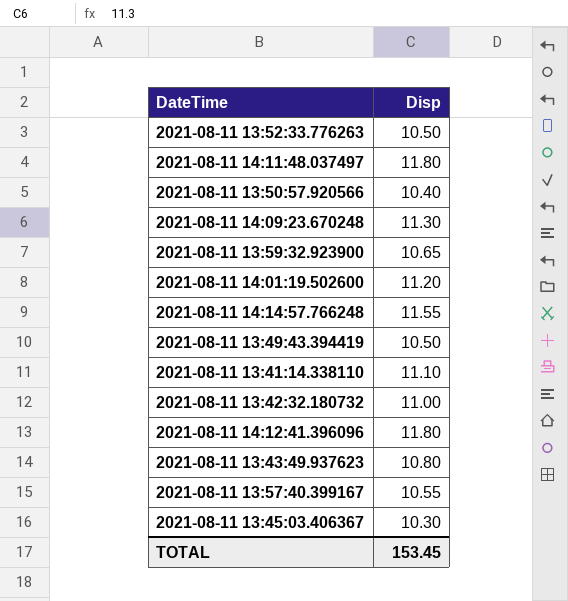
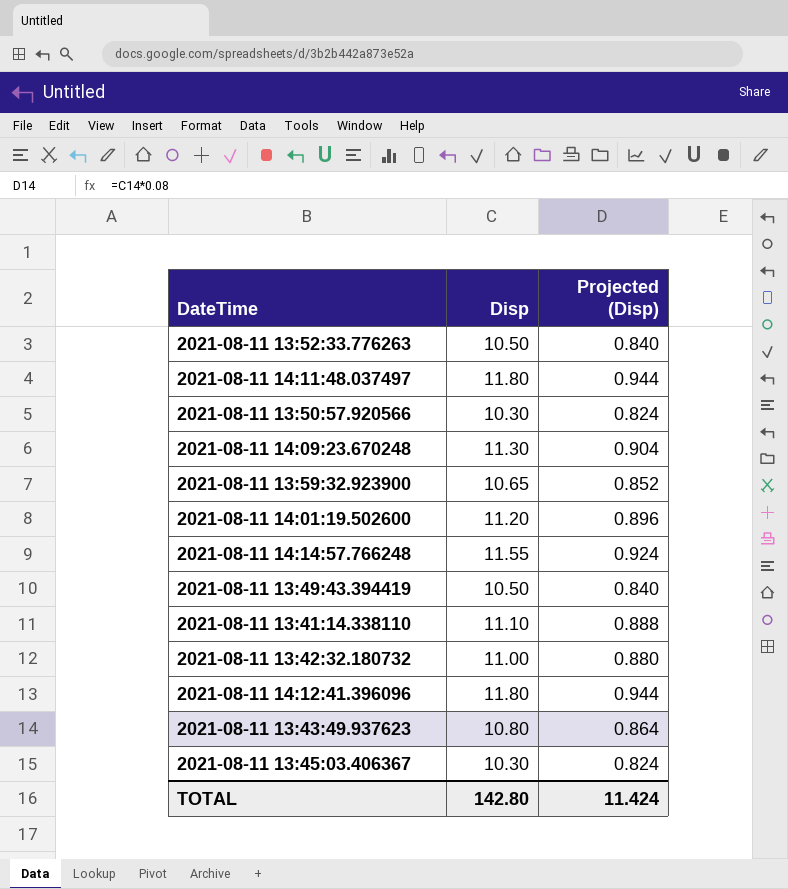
column Projected (Disp) | formula: none -> [Disp] * 0.08
row 2021-08-11 13:57:40.399167: 10.55 -> none
2021-08-11 13:50:57.920566 | Disp: 10.40 -> 10.30
TOTAL | Disp: 153.45 -> 142.80

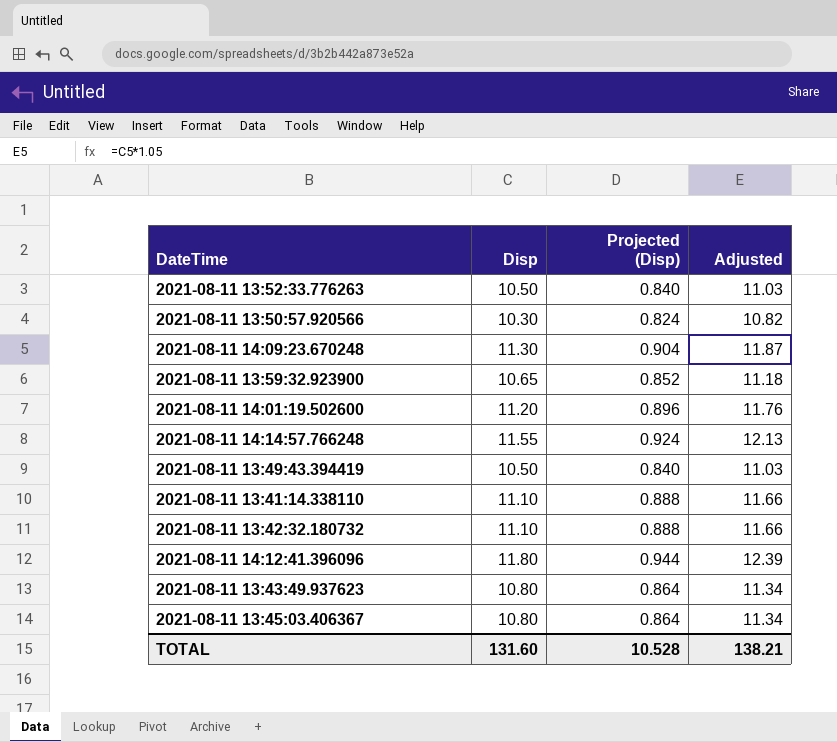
column Adjusted | formula: none -> [Disp] * 1.05
row 2021-08-11 14:11:48.037497: 11.80 | 0.944 -> none
2021-08-11 13:42:32.180732 | Disp: 11.00 -> 11.10
2021-08-11 13:42:32.180732 | Projected (Disp): 0.880 -> 0.888
2021-08-11 13:45:03.406367 | Disp: 10.30 -> 10.80
2021-08-11 13:45:03.406367 | Projected (Disp): 0.824 -> 0.864
TOTAL | Disp: 142.80 -> 131.60
TOTAL | Projected (Disp): 11.424 -> 10.528

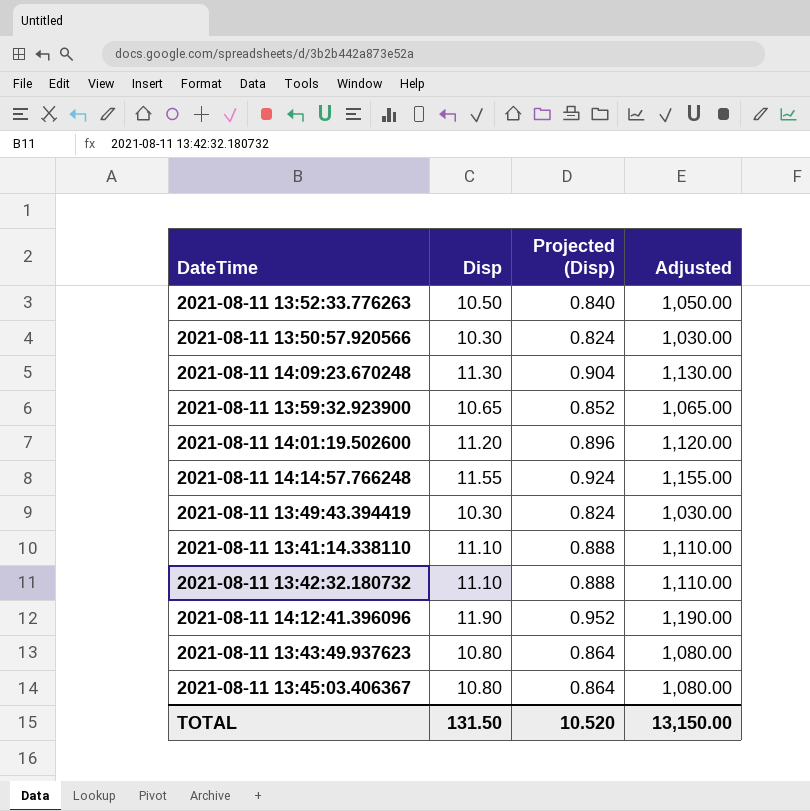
column Adjusted | formula: [Disp] * 1.05 -> [Disp] * 100
2021-08-11 13:49:43.394419 | Disp: 10.50 -> 10.30
2021-08-11 13:49:43.394419 | Projected (Disp): 0.840 -> 0.824
2021-08-11 14:12:41.396096 | Disp: 11.80 -> 11.90
2021-08-11 14:12:41.396096 | Projected (Disp): 0.944 -> 0.952
TOTAL | Disp: 131.60 -> 131.50
TOTAL | Projected (Disp): 10.528 -> 10.520
TOTAL | Adjusted: 138.21 -> 13,150.00

